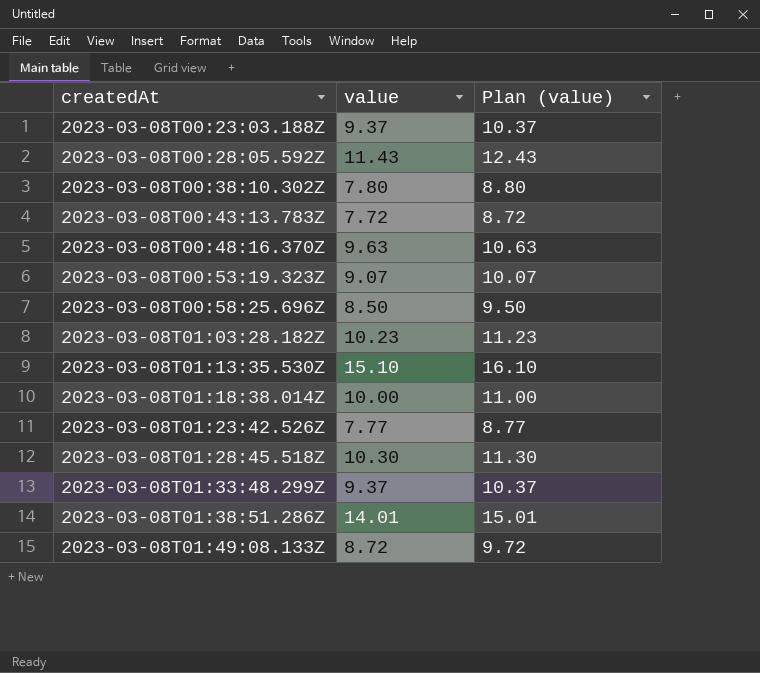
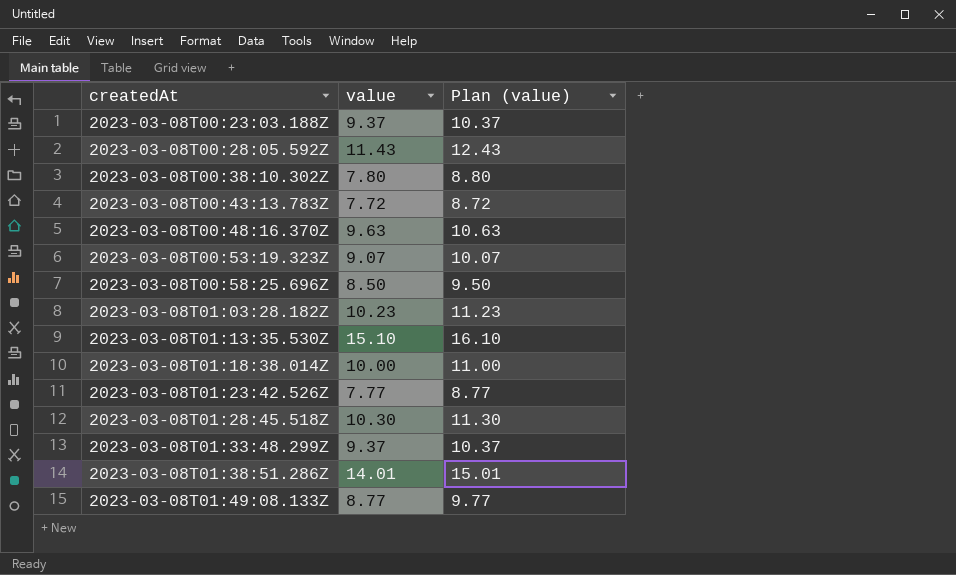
2023-03-08T01:49:08.133Z | value: 8.72 -> 8.77
2023-03-08T01:49:08.133Z | Plan (value): 9.72 -> 9.77

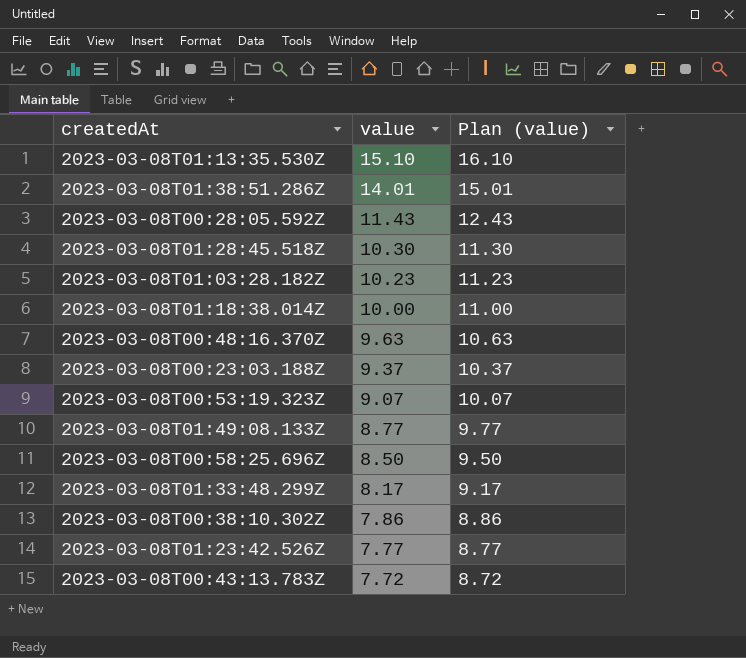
row order: createdAt ascending -> value descending
2023-03-08T01:33:48.299Z | value: 9.37 -> 8.17
2023-03-08T01:33:48.299Z | Plan (value): 10.37 -> 9.17
2023-03-08T00:38:10.302Z | value: 7.80 -> 7.86
2023-03-08T00:38:10.302Z | Plan (value): 8.80 -> 8.86

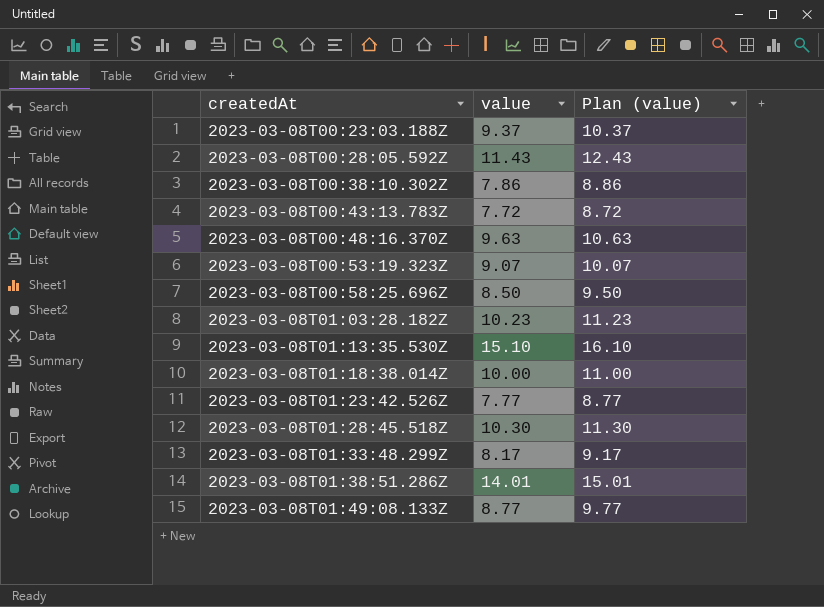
row order: value descending -> createdAt ascending

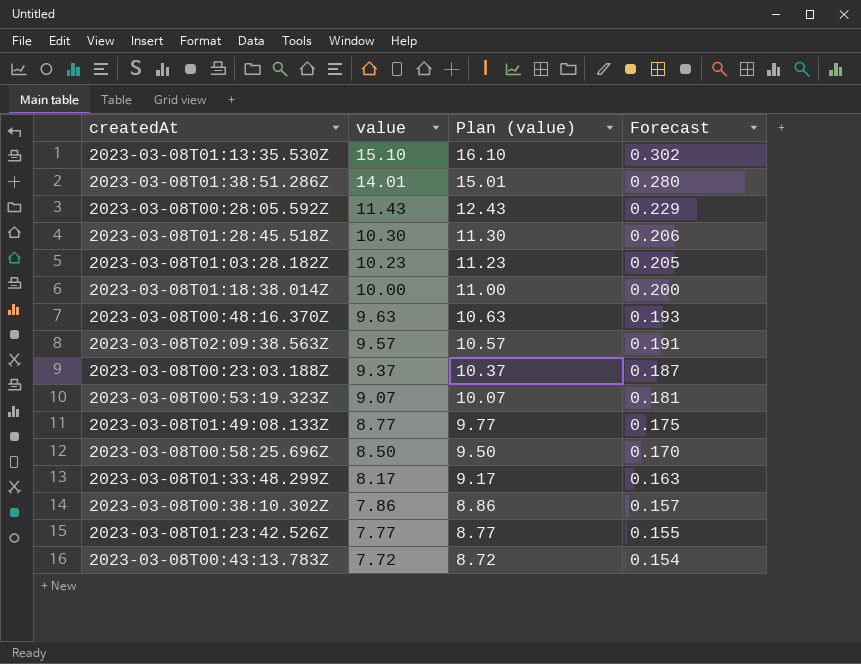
row order: createdAt ascending -> value descending
column Forecast | formula: none -> [value] * 0.02
row 2023-03-08T02:09:38.563Z: none -> 9.57 | 10.57 | 0.191

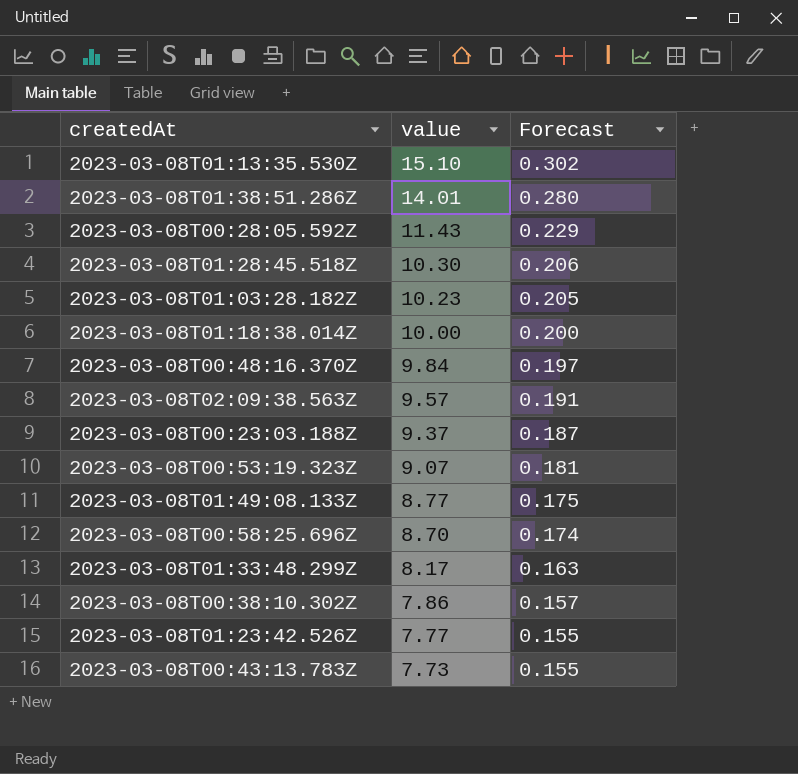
column Plan (value) | formula: [value] + 1 -> none
2023-03-08T00:48:16.370Z | value: 9.63 -> 9.84
2023-03-08T00:48:16.370Z | Forecast: 0.193 -> 0.197
2023-03-08T00:58:25.696Z | value: 8.50 -> 8.70
2023-03-08T00:58:25.696Z | Forecast: 0.170 -> 0.174
2023-03-08T00:43:13.783Z | value: 7.72 -> 7.73
2023-03-08T00:43:13.783Z | Forecast: 0.154 -> 0.155

